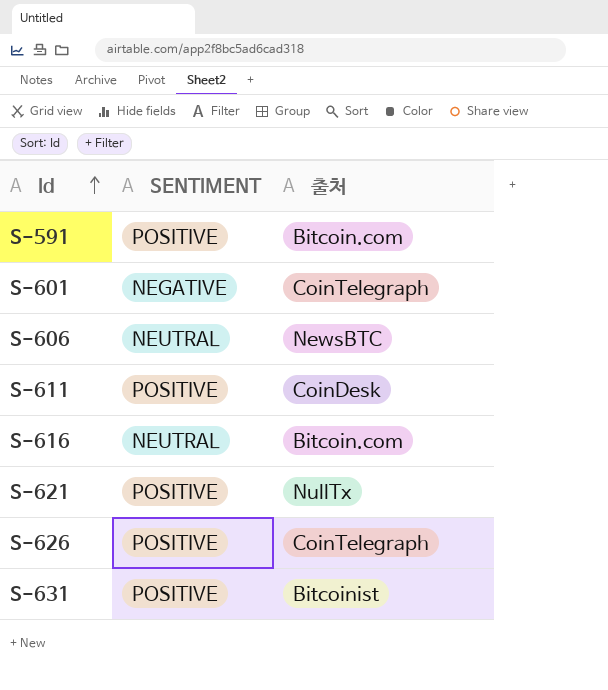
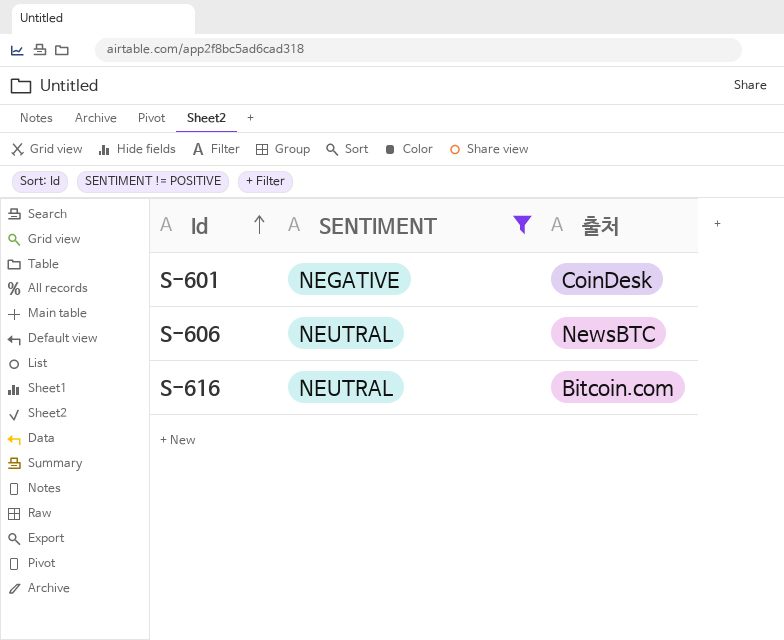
filter: none -> SENTIMENT != POSITIVE
S-601 | 출처: CoinTelegraph -> CoinDesk

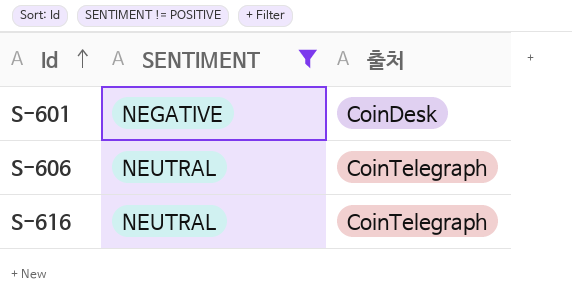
S-606 | 출처: NewsBTC -> CoinTelegraph
S-616 | 출처: Bitcoin.com -> CoinTelegraph

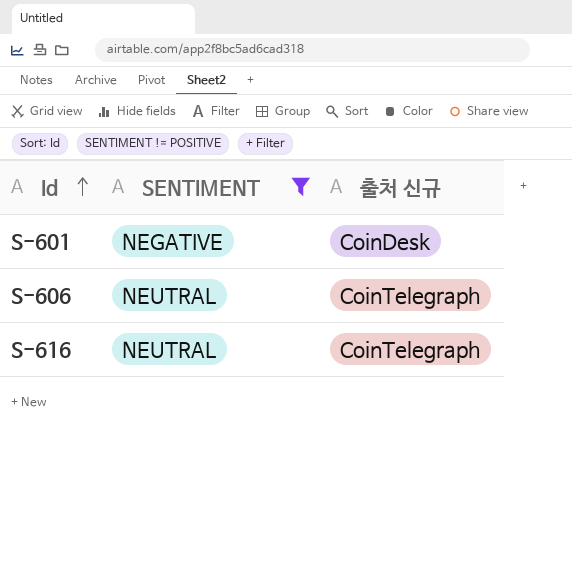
column name: 출처 -> 출처 신규

